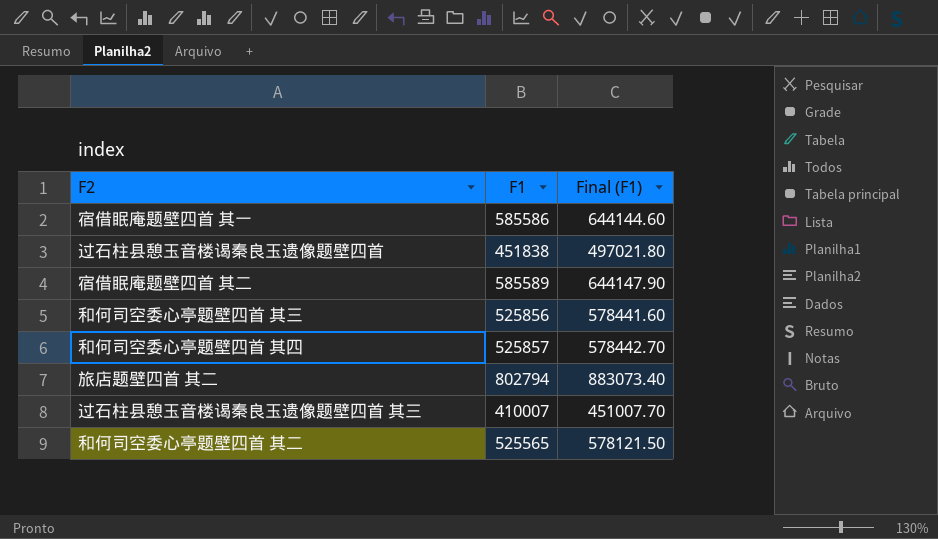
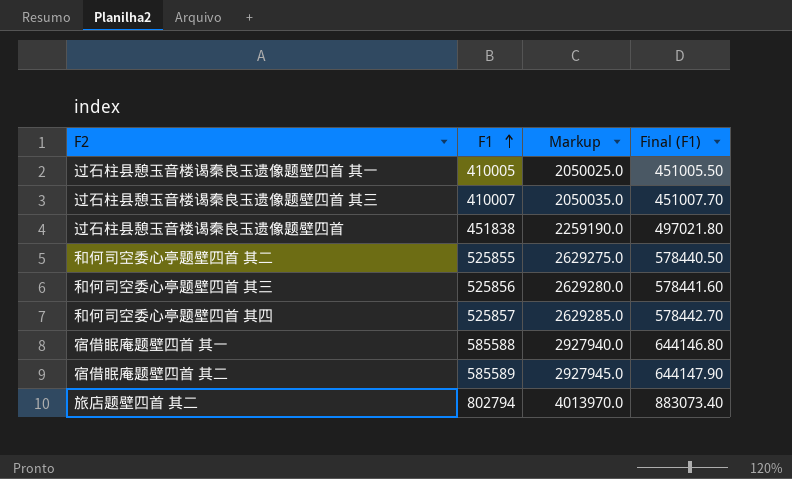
row order: none -> F1 ascending
column Markup | formula: none -> [F1] * 5
row 过石柱县憩玉音楼谒秦良玉遗像题壁四首 其一: none -> 410005 | 2050025.0 | 451005.50
和何司空委心亭题壁四首 其二 | F1: 525565 -> 525855
和何司空委心亭题壁四首 其二 | Final (F1): 578121.50 -> 578440.50
宿借眠庵题壁四首 其一 | F1: 585586 -> 585588
宿借眠庵题壁四首 其一 | Final (F1): 644144.60 -> 644146.80

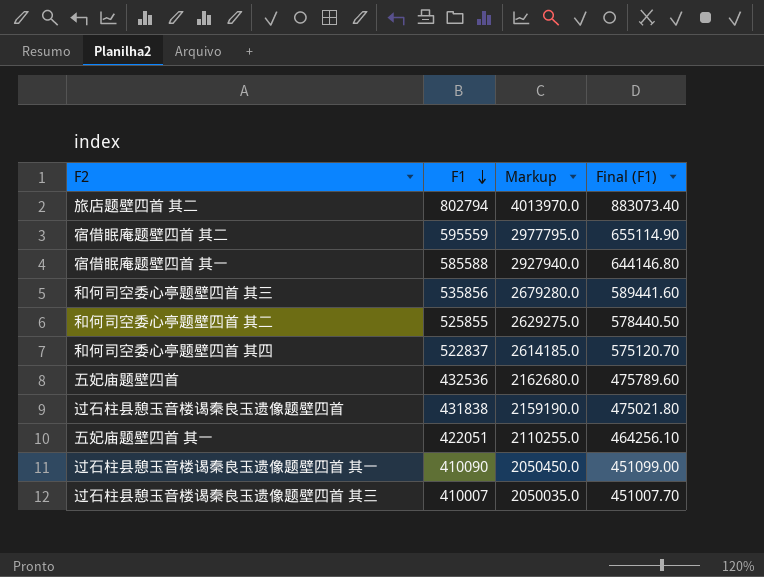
row order: F1 ascending -> F1 descending
宿借眠庵题壁四首 其二 | F1: 585589 -> 595559
宿借眠庵题壁四首 其二 | Markup: 2927945.0 -> 2977795.0
宿借眠庵题壁四首 其二 | Final (F1): 644147.90 -> 655114.90
和何司空委心亭题壁四首 其三 | F1: 525856 -> 535856
和何司空委心亭题壁四首 其三 | Markup: 2629280.0 -> 2679280.0
和何司空委心亭题壁四首 其三 | Final (F1): 578441.60 -> 589441.60
和何司空委心亭题壁四首 其四 | F1: 525857 -> 522837
和何司空委心亭题壁四首 其四 | Markup: 2629285.0 -> 2614185.0
和何司空委心亭题壁四首 其四 | Final (F1): 578442.70 -> 575120.70
row 五妃庙题壁四首: none -> 432536 | 2162680.0 | 475789.60
过石柱县憩玉音楼谒秦良玉遗像题壁四首 | F1: 451838 -> 431838
过石柱县憩玉音楼谒秦良玉遗像题壁四首 | Markup: 2259190.0 -> 2159190.0
过石柱县憩玉音楼谒秦良玉遗像题壁四首 | Final (F1): 497021.80 -> 475021.80
row 五妃庙题壁四首 其一: none -> 422051 | 2110255.0 | 464256.10
过石柱县憩玉音楼谒秦良玉遗像题壁四首 其一 | F1: 410005 -> 410090
过石柱县憩玉音楼谒秦良玉遗像题壁四首 其一 | Markup: 2050025.0 -> 2050450.0
过石柱县憩玉音楼谒秦良玉遗像题壁四首 其一 | Final (F1): 451005.50 -> 451099.00

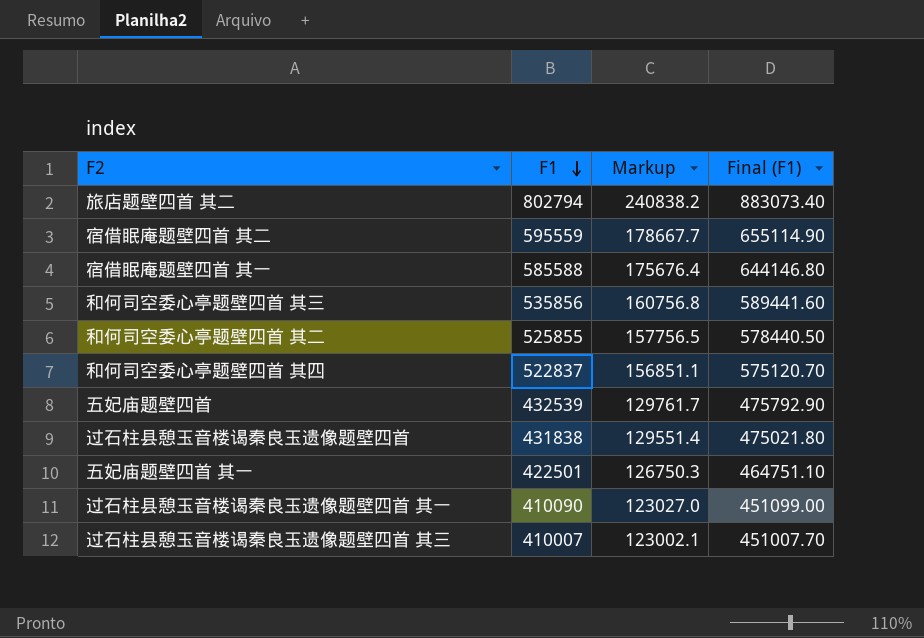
column Markup | formula: [F1] * 5 -> [F1] * 0.3
五妃庙题壁四首 | F1: 432536 -> 432539
五妃庙题壁四首 | Final (F1): 475789.60 -> 475792.90
五妃庙题壁四首 其一 | F1: 422051 -> 422501
五妃庙题壁四首 其一 | Final (F1): 464256.10 -> 464751.10

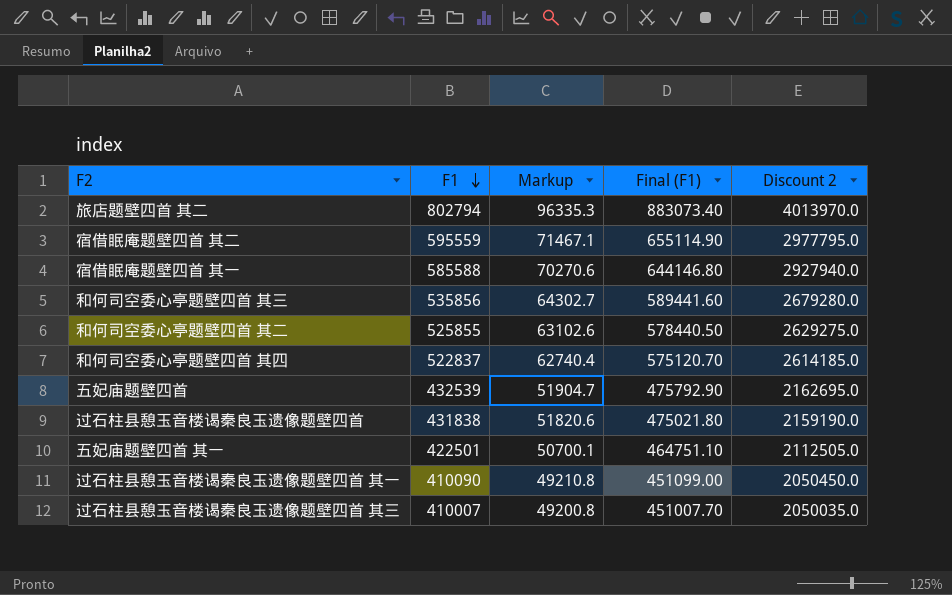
column Markup | formula: [F1] * 0.3 -> [F1] * 0.12
column Discount 2 | formula: none -> [F1] * 5

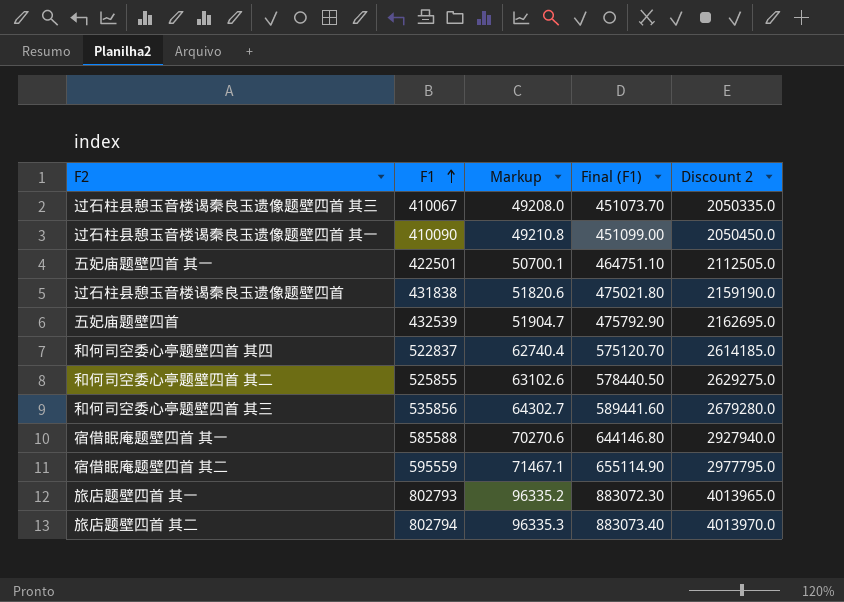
row order: F1 descending -> F1 ascending
过石柱县憩玉音楼谒秦良玉遗像题壁四首 其三 | F1: 410007 -> 410067
过石柱县憩玉音楼谒秦良玉遗像题壁四首 其三 | Markup: 49200.8 -> 49208.0
过石柱县憩玉音楼谒秦良玉遗像题壁四首 其三 | Final (F1): 451007.70 -> 451073.70
过石柱县憩玉音楼谒秦良玉遗像题壁四首 其三 | Discount 2: 2050035.0 -> 2050335.0
row 旅店题壁四首 其一: none -> 802793 | 96335.2 | 883072.30 | 4013965.0

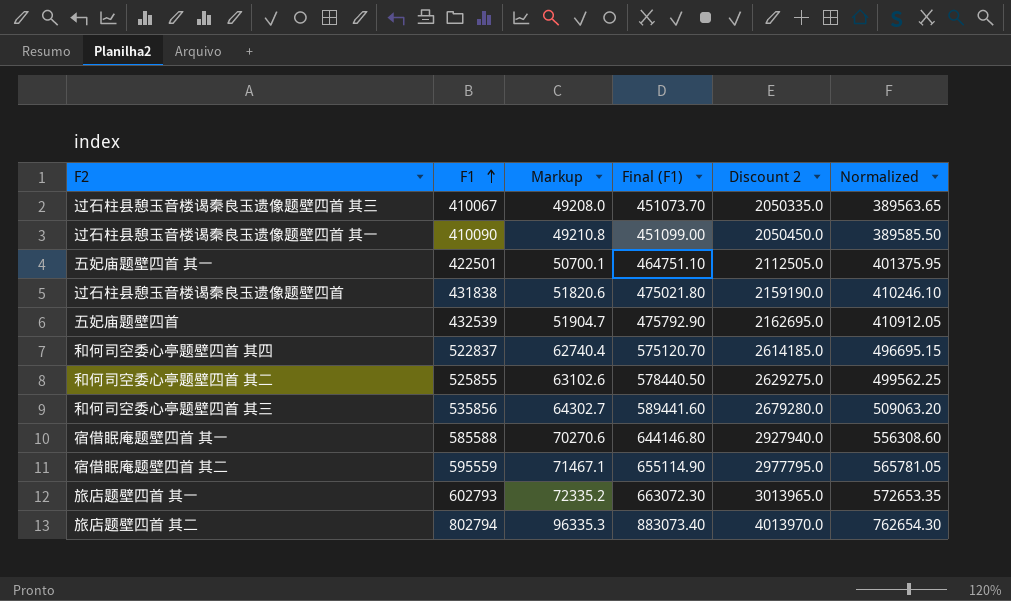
column Normalized | formula: none -> [F1] * 0.95
旅店题壁四首 其一 | F1: 802793 -> 602793
旅店题壁四首 其一 | Markup: 96335.2 -> 72335.2
旅店题壁四首 其一 | Final (F1): 883072.30 -> 663072.30
旅店题壁四首 其一 | Discount 2: 4013965.0 -> 3013965.0

